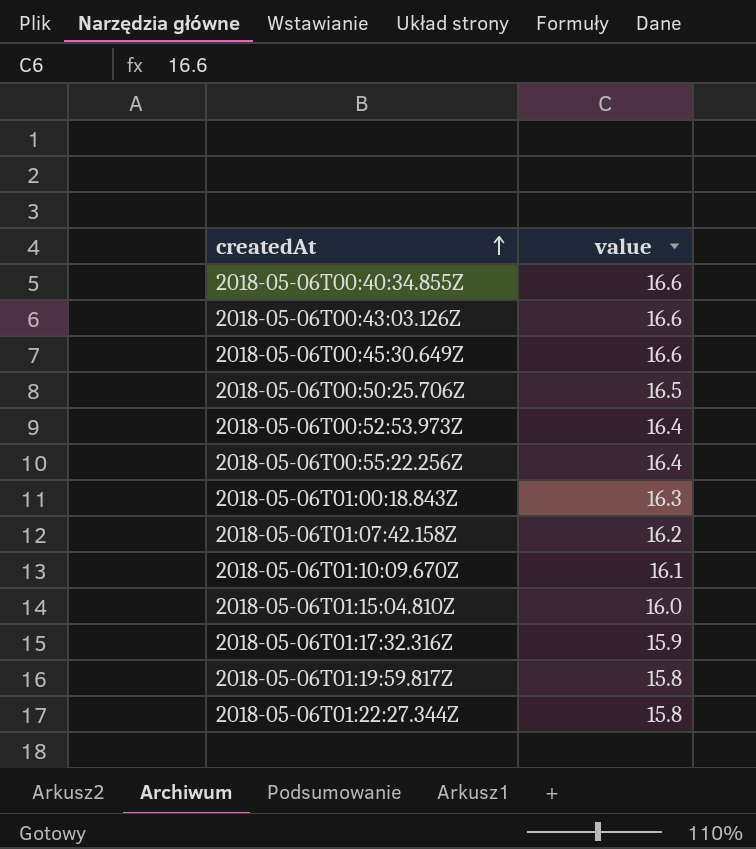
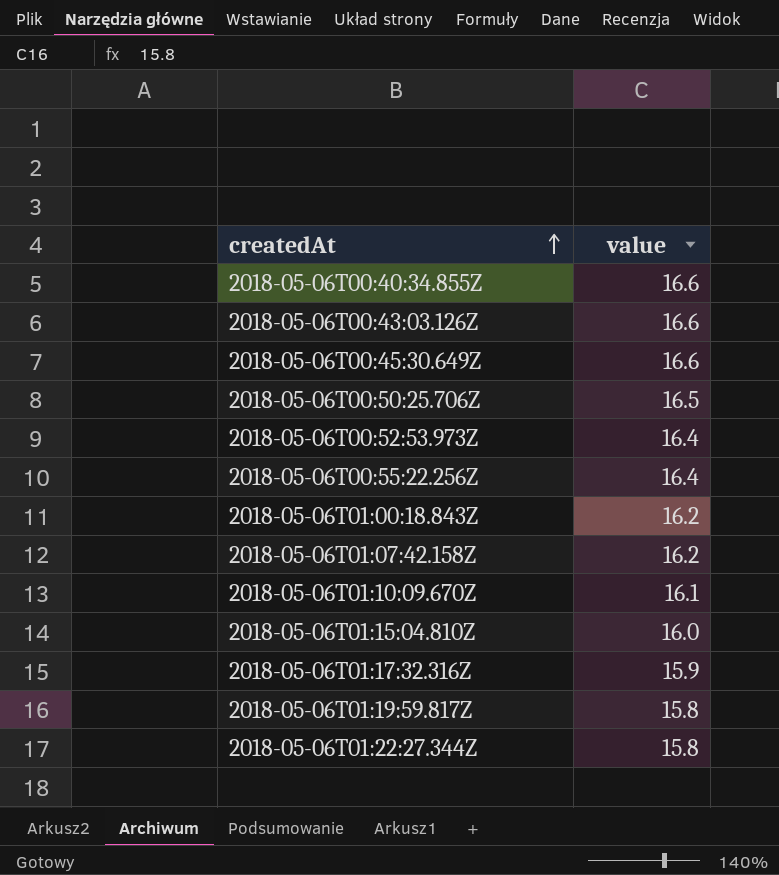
2018-05-06T01:00:18.843Z | value: 16.3 -> 16.2

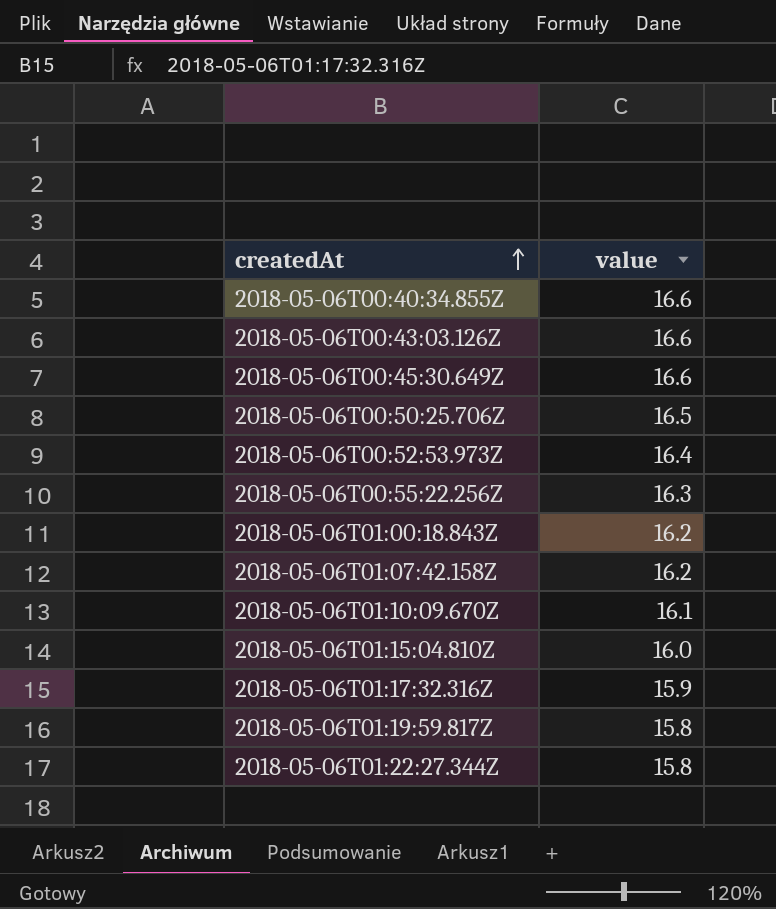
2018-05-06T00:55:22.256Z | value: 16.4 -> 16.3

